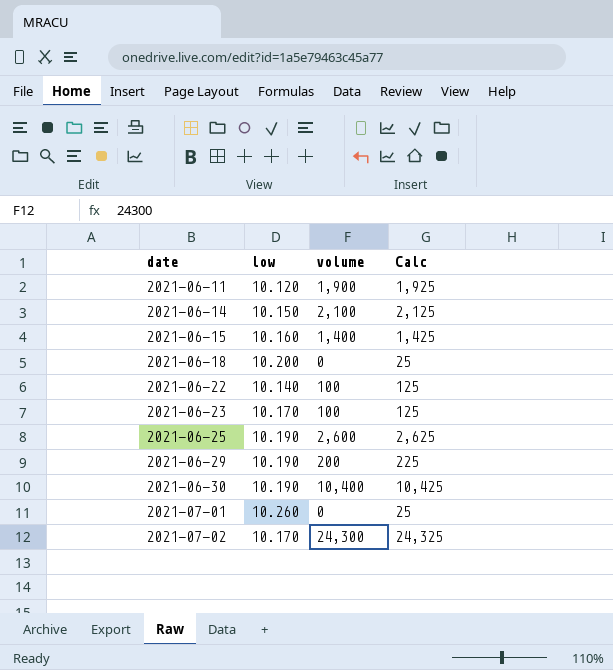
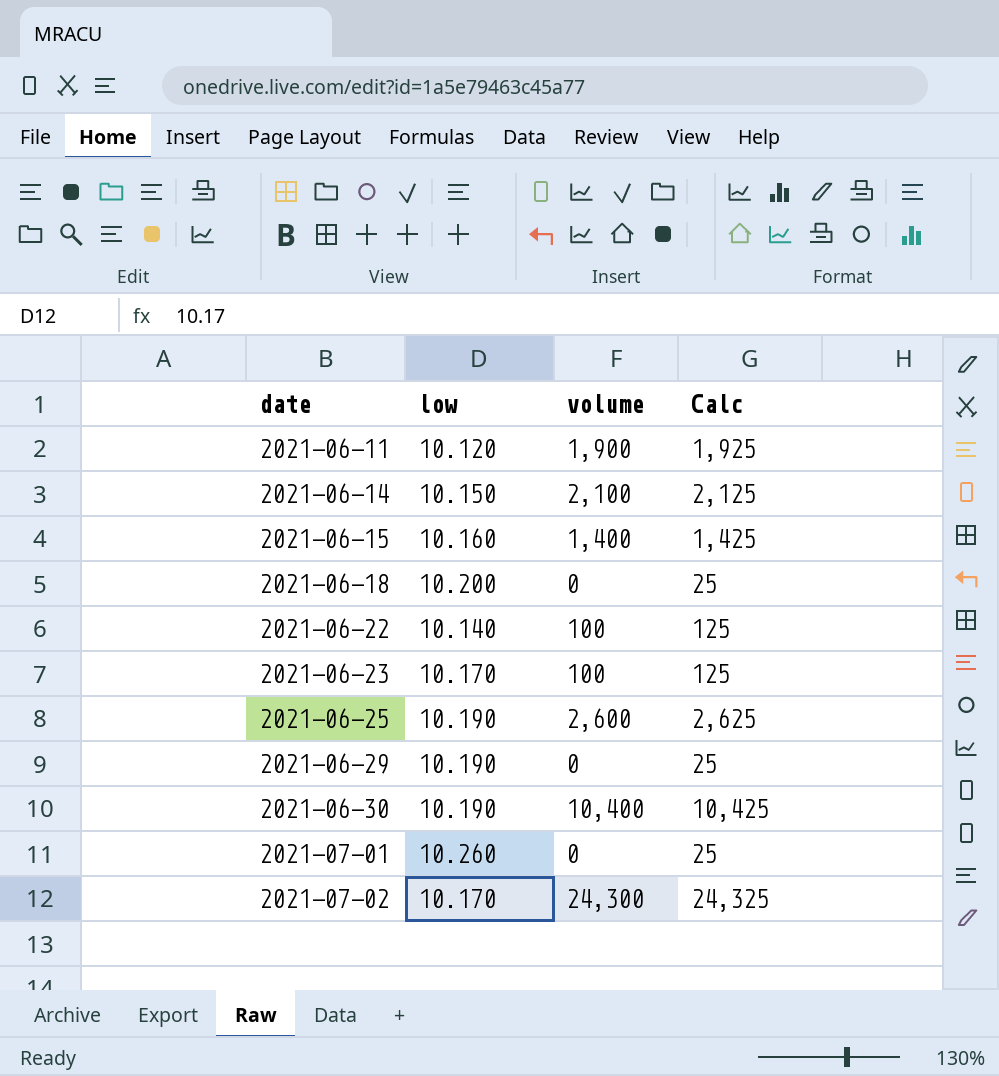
2021-06-29 | volume: 200 -> 0
2021-06-29 | Calc: 225 -> 25

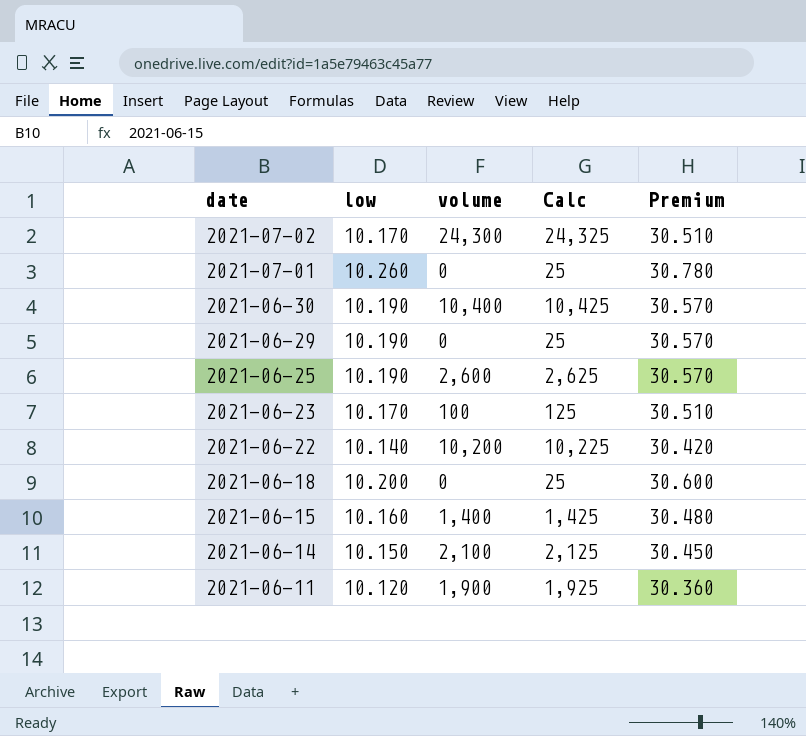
row order: date ascending -> date descending
column Premium | formula: none -> [low] * 3
2021-06-22 | volume: 100 -> 10,200
2021-06-22 | Calc: 125 -> 10,225

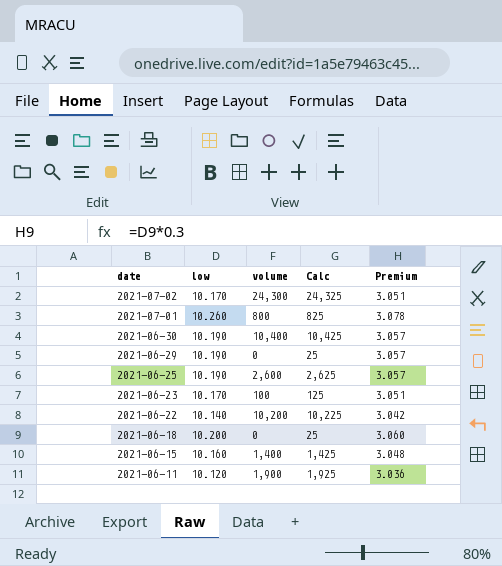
column Premium | formula: [low] * 3 -> [low] * 0.3
row 2021-06-14: 10.150 | 2,100 | 2,125 | 30.450 -> none
2021-07-01 | volume: 0 -> 800
2021-07-01 | Calc: 25 -> 825

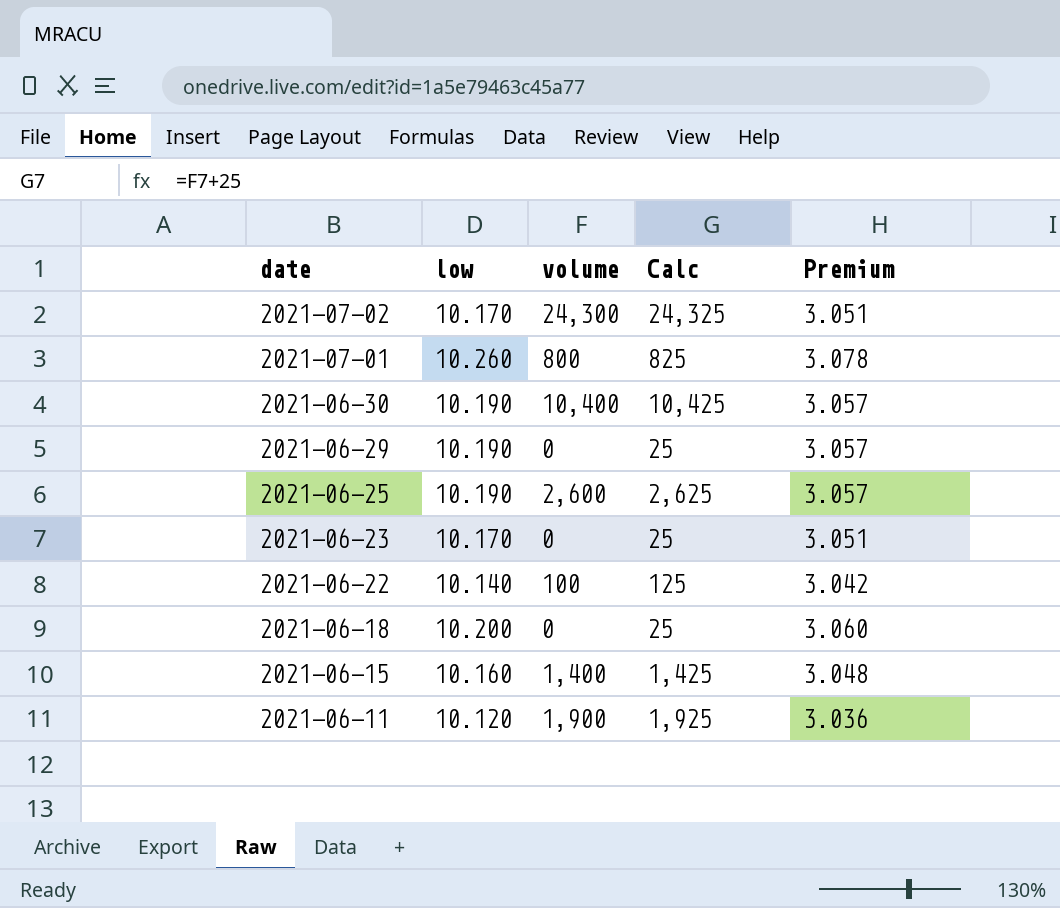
2021-06-23 | volume: 100 -> 0
2021-06-23 | Calc: 125 -> 25
2021-06-22 | volume: 10,200 -> 100
2021-06-22 | Calc: 10,225 -> 125

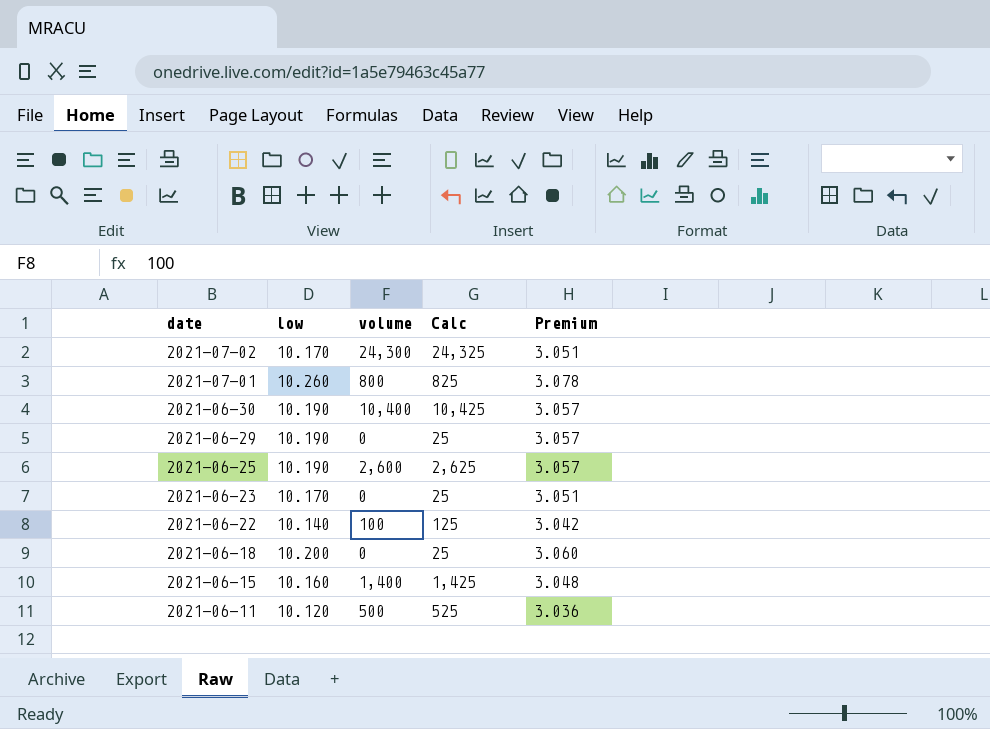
2021-06-11 | volume: 1,900 -> 500
2021-06-11 | Calc: 1,925 -> 525

